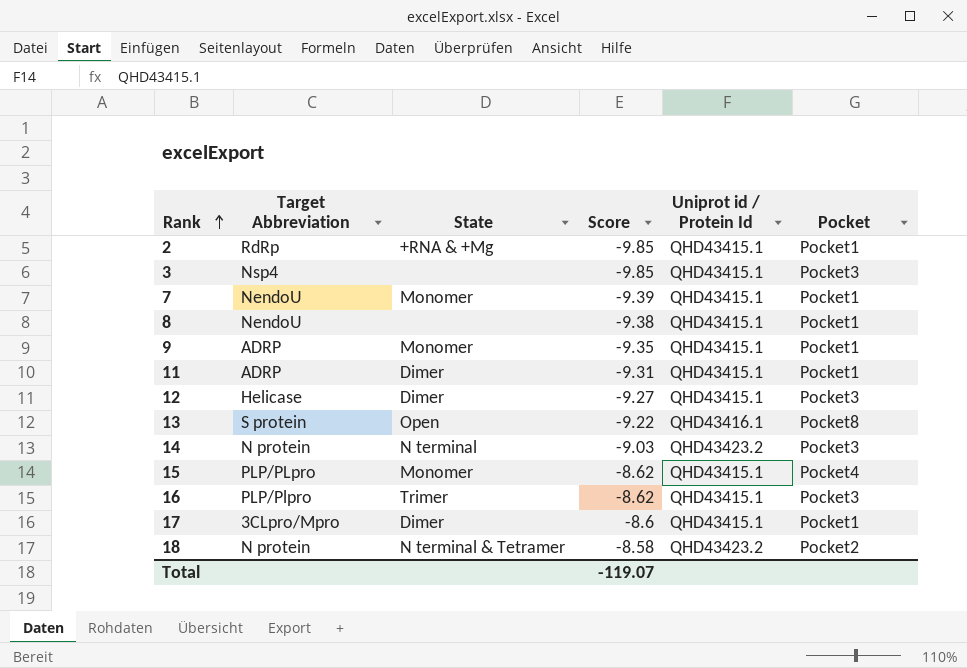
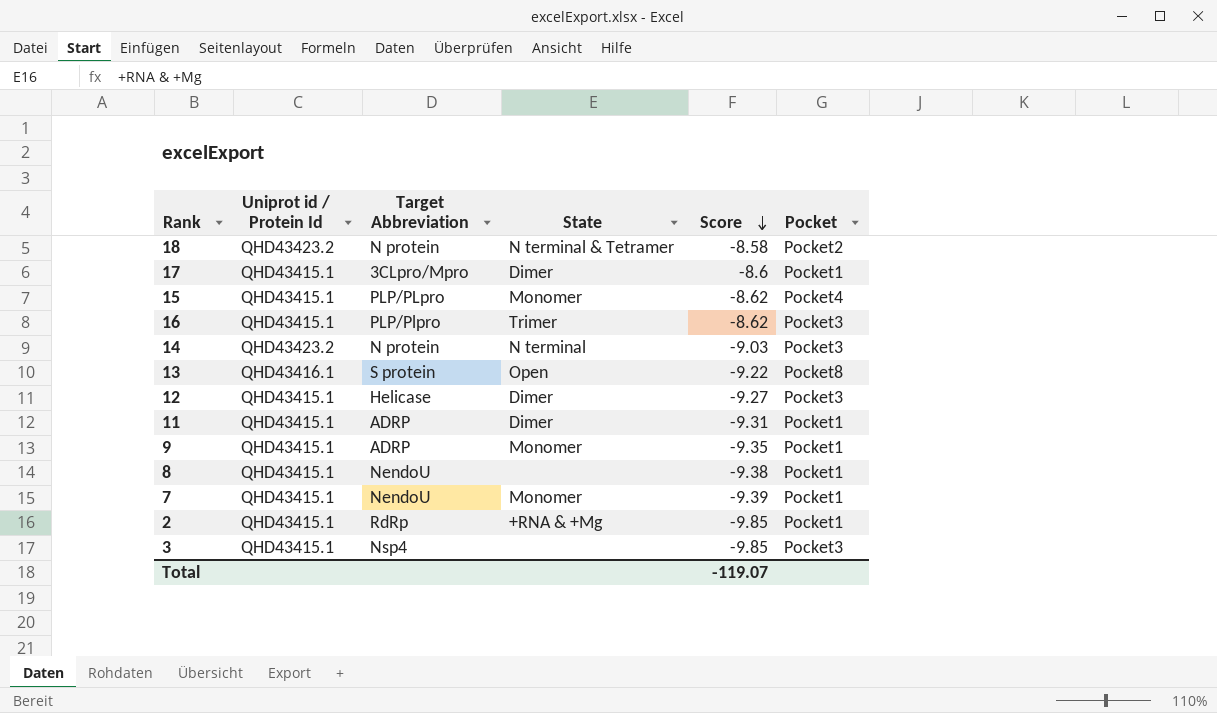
row order: Rank ascending -> Score descending
column Uniprot id / Protein Id | position: 5 -> 2

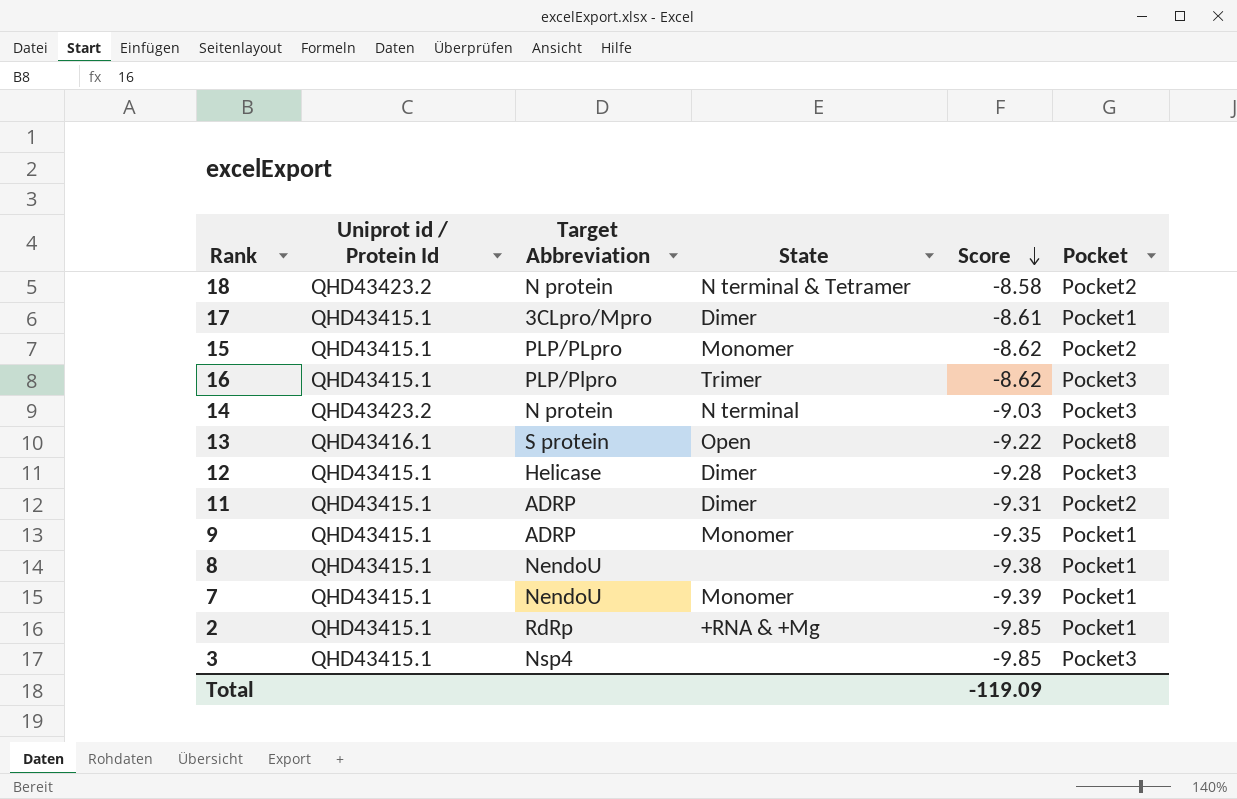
17 | Score: -8.6 -> -8.61
15 | Pocket: Pocket4 -> Pocket2
12 | Score: -9.27 -> -9.28
11 | Pocket: Pocket1 -> Pocket2
Total | Score: -119.07 -> -119.09

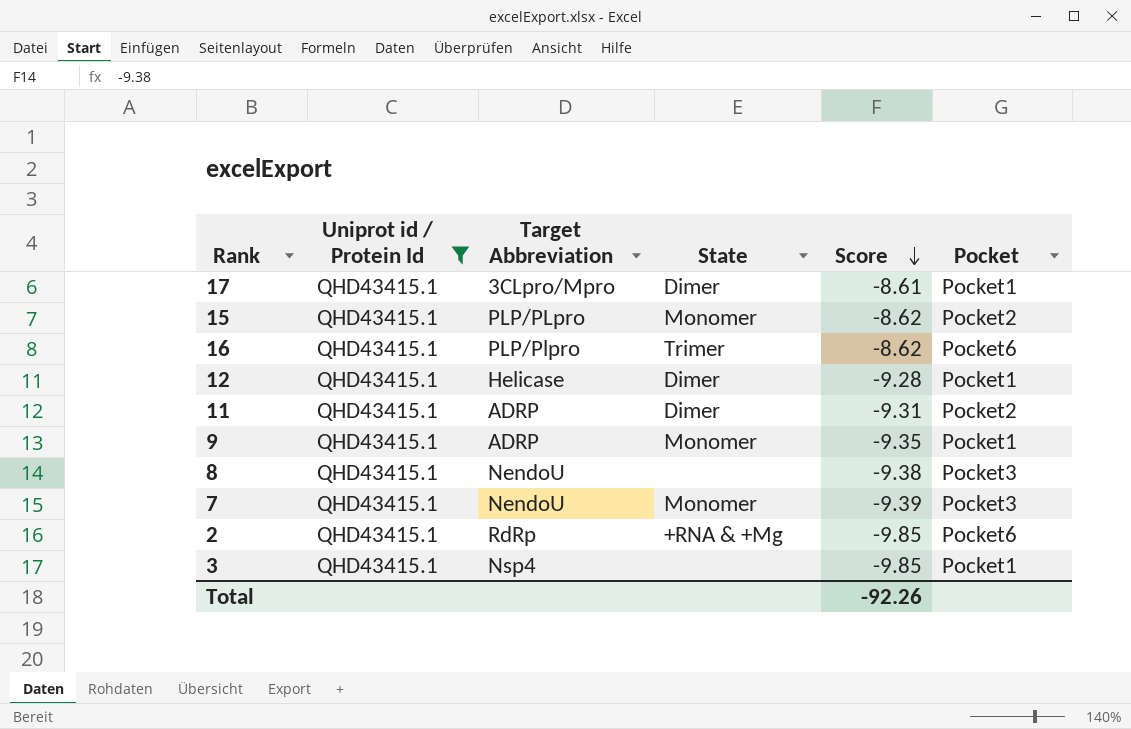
filter: none -> Uniprot id / Protein Id = QHD43415.1
16 | Pocket: Pocket3 -> Pocket6
12 | Pocket: Pocket3 -> Pocket1
8 | Pocket: Pocket1 -> Pocket3
7 | Pocket: Pocket1 -> Pocket3
2 | Pocket: Pocket1 -> Pocket6
3 | Pocket: Pocket3 -> Pocket1
Total | Score: -119.09 -> -92.26

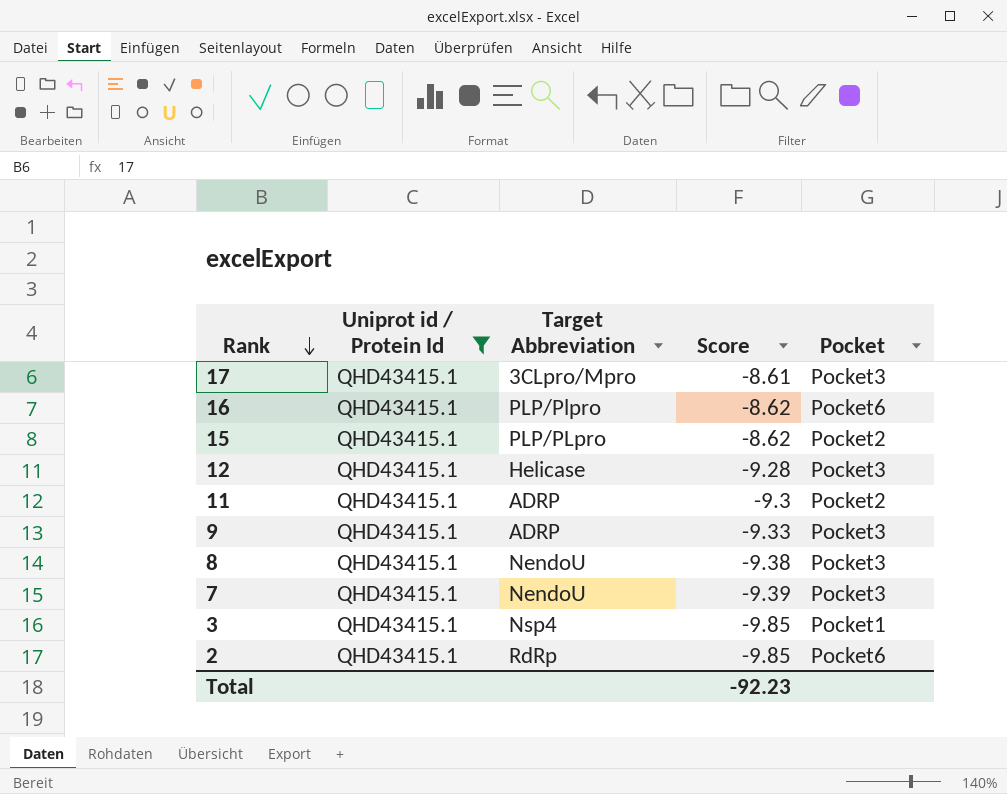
row order: Score descending -> Rank descending
column State | position: 4 -> none
17 | Pocket: Pocket1 -> Pocket3
12 | Pocket: Pocket1 -> Pocket3
11 | Score: -9.31 -> -9.3
9 | Score: -9.35 -> -9.33
9 | Pocket: Pocket1 -> Pocket3
Total | Score: -92.26 -> -92.23

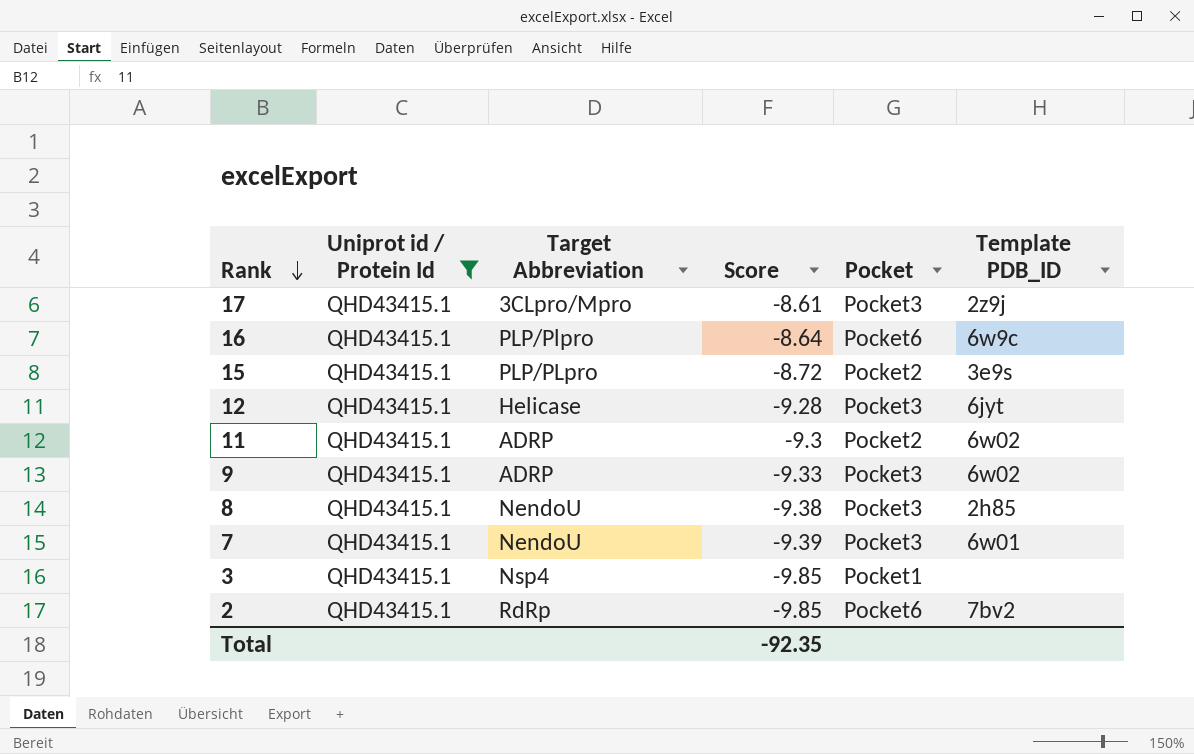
column Template PDB_ID | position: none -> 6
16 | Score: -8.62 -> -8.64
15 | Score: -8.62 -> -8.72
Total | Score: -92.23 -> -92.35

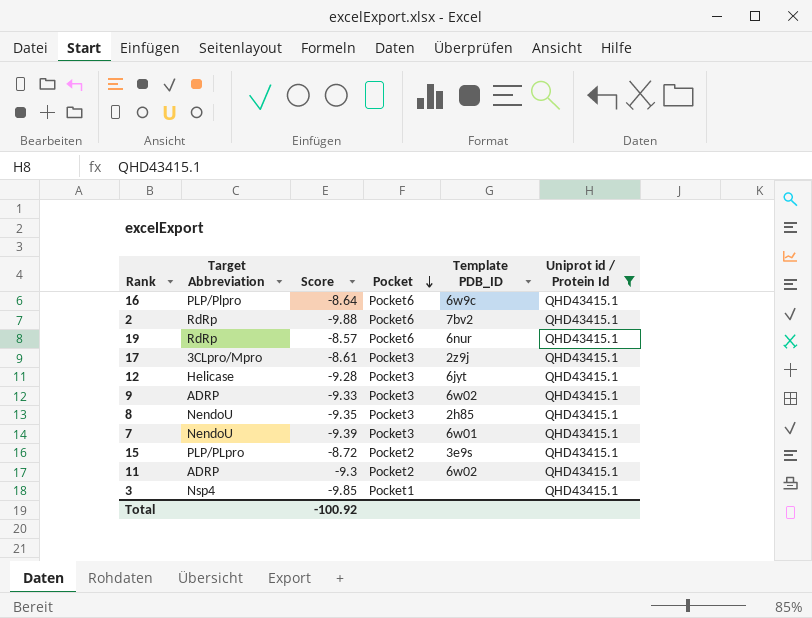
row order: Rank descending -> Pocket descending
column Uniprot id / Protein Id | position: 2 -> 6
2 | Score: -9.85 -> -9.88
row 19: none -> RdRp | -8.57 | Pocket6 | 6nur | QHD43415.1
8 | Score: -9.38 -> -9.35
Total | Score: -92.35 -> -100.92

